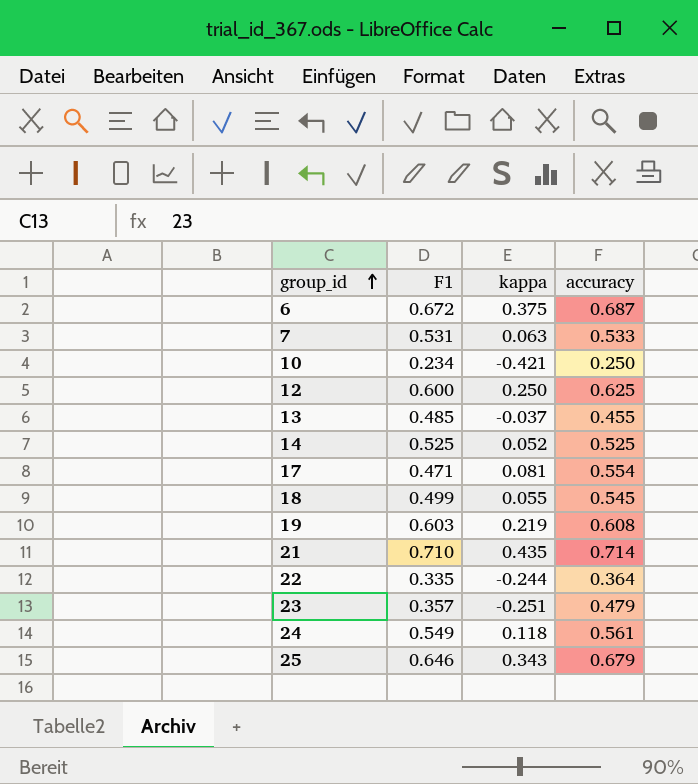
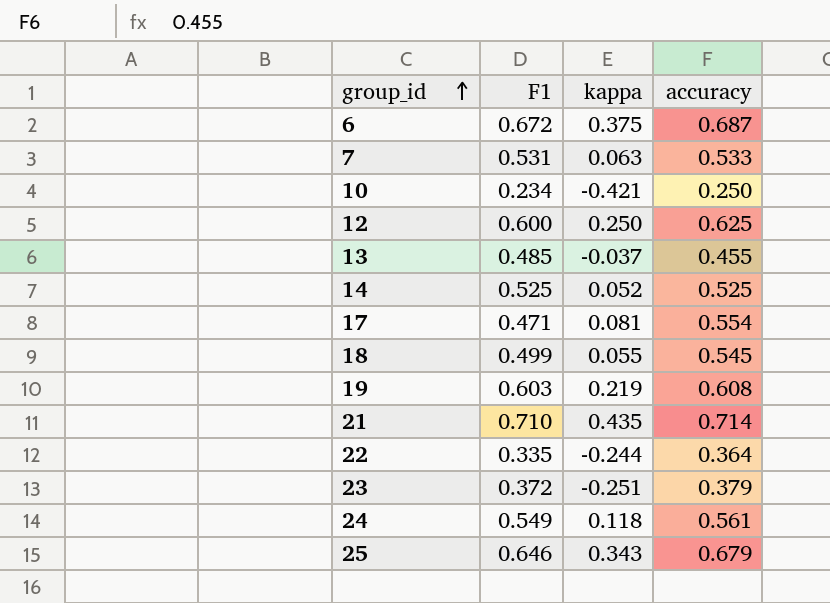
23 | F1: 0.357 -> 0.372
23 | accuracy: 0.479 -> 0.379

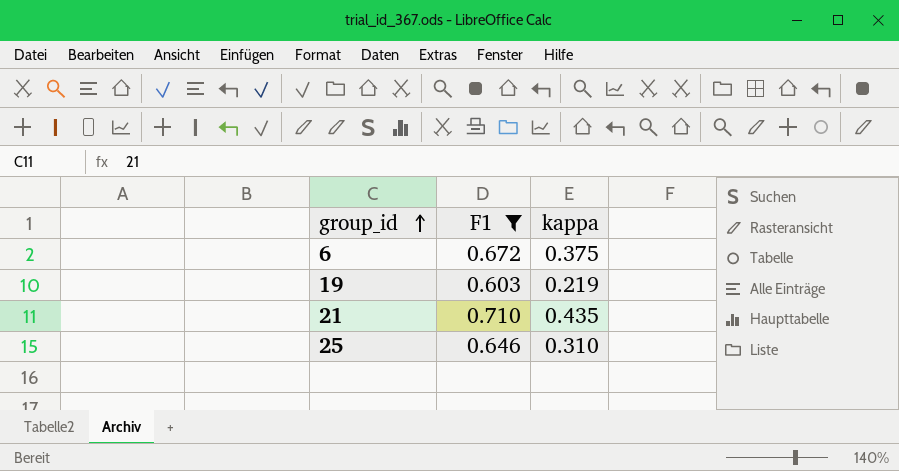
filter: none -> F1 >= 0.603
column accuracy | position: 4 -> none
25 | kappa: 0.343 -> 0.310

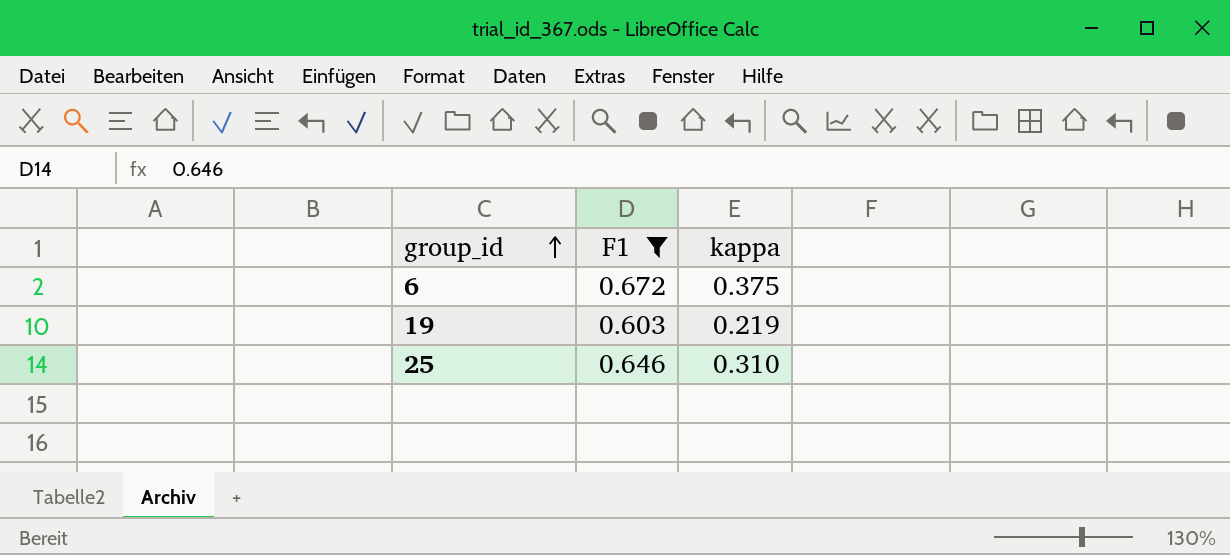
row 21: 0.710 | 0.435 -> none

